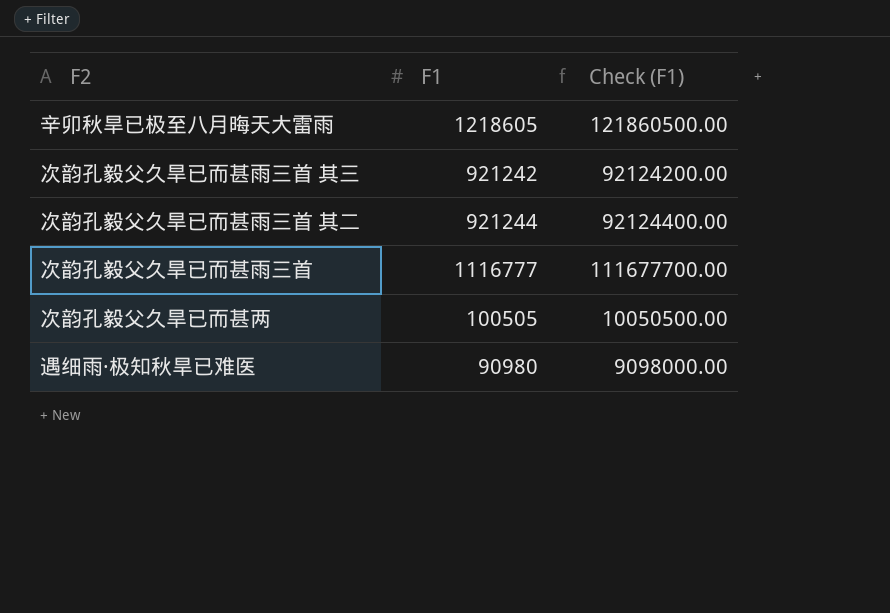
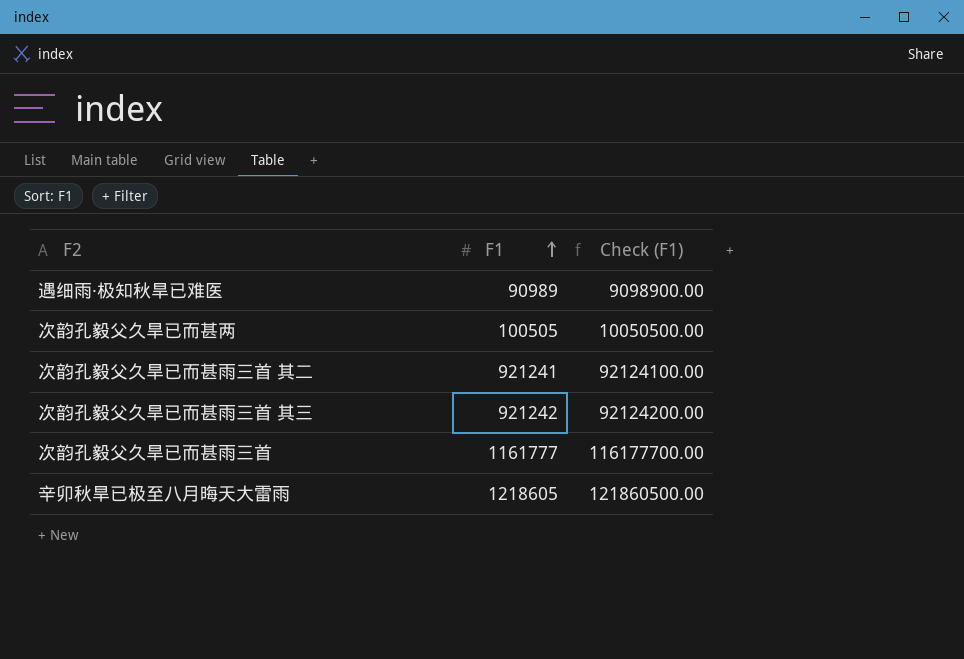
row order: none -> F1 ascending
遇细雨·极知秋旱已难医 | F1: 90980 -> 90989
遇细雨·极知秋旱已难医 | Check (F1): 9098000.00 -> 9098900.00
次韵孔毅父久旱已而甚雨三首 其二 | F1: 921244 -> 921241
次韵孔毅父久旱已而甚雨三首 其二 | Check (F1): 92124400.00 -> 92124100.00
次韵孔毅父久旱已而甚雨三首 | F1: 1116777 -> 1161777
次韵孔毅父久旱已而甚雨三首 | Check (F1): 111677700.00 -> 116177700.00

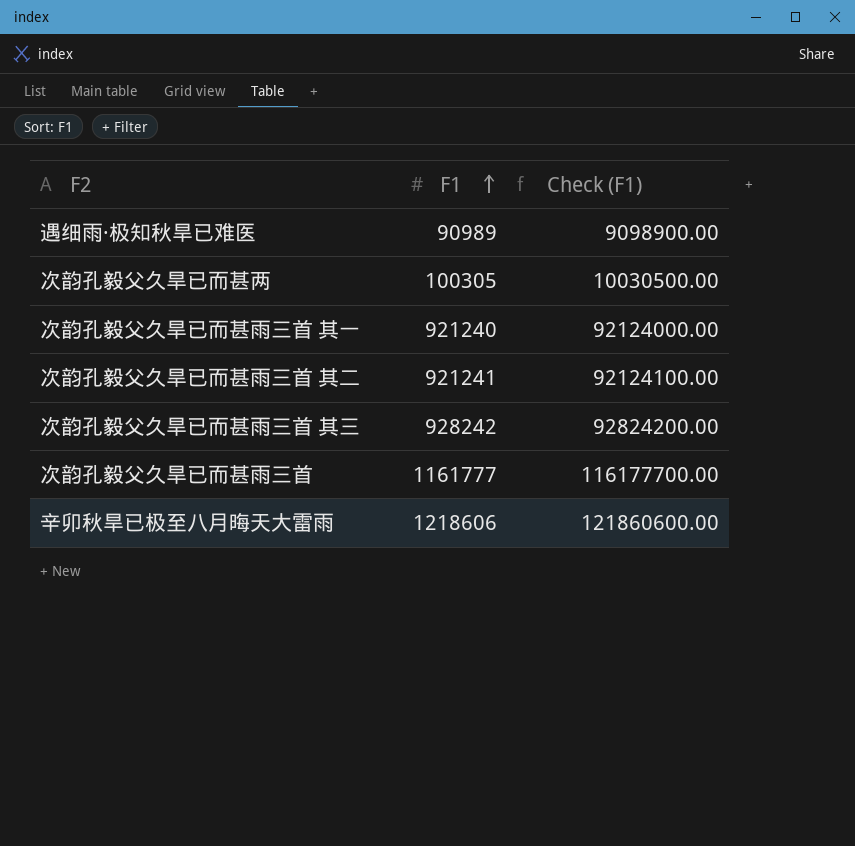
次韵孔毅父久旱已而甚两 | F1: 100505 -> 100305
次韵孔毅父久旱已而甚两 | Check (F1): 10050500.00 -> 10030500.00
row 次韵孔毅父久旱已而甚雨三首 其一: none -> 921240 | 92124000.00
次韵孔毅父久旱已而甚雨三首 其三 | F1: 921242 -> 928242
次韵孔毅父久旱已而甚雨三首 其三 | Check (F1): 92124200.00 -> 92824200.00
辛卯秋旱已极至八月晦天大雷雨 | F1: 1218605 -> 1218606
辛卯秋旱已极至八月晦天大雷雨 | Check (F1): 121860500.00 -> 121860600.00

